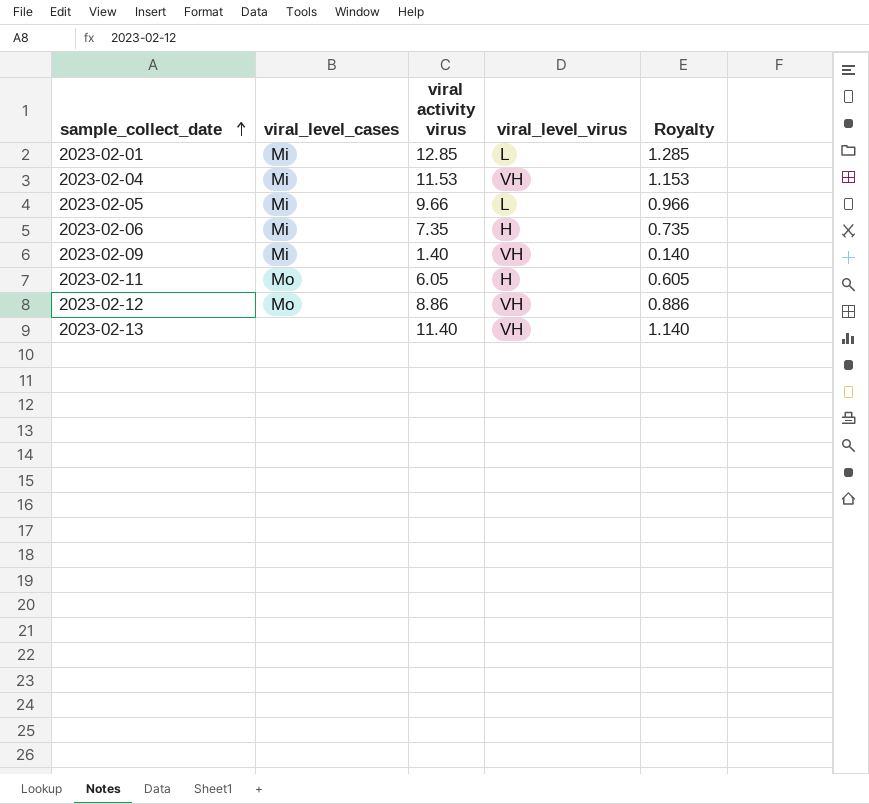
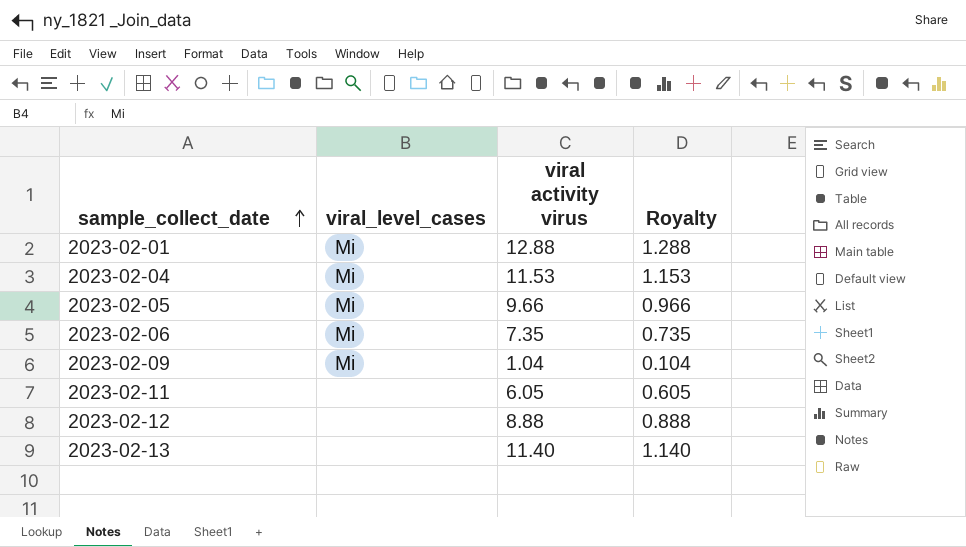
column viral_level_virus | position: 4 -> none
2023-02-01 | viral activity virus: 12.85 -> 12.88
2023-02-01 | Royalty: 1.285 -> 1.288
2023-02-09 | viral activity virus: 1.40 -> 1.04
2023-02-09 | Royalty: 0.140 -> 0.104
2023-02-11 | viral_level_cases: Mo -> none
2023-02-12 | viral_level_cases: Mo -> none
2023-02-12 | viral activity virus: 8.86 -> 8.88
2023-02-12 | Royalty: 0.886 -> 0.888

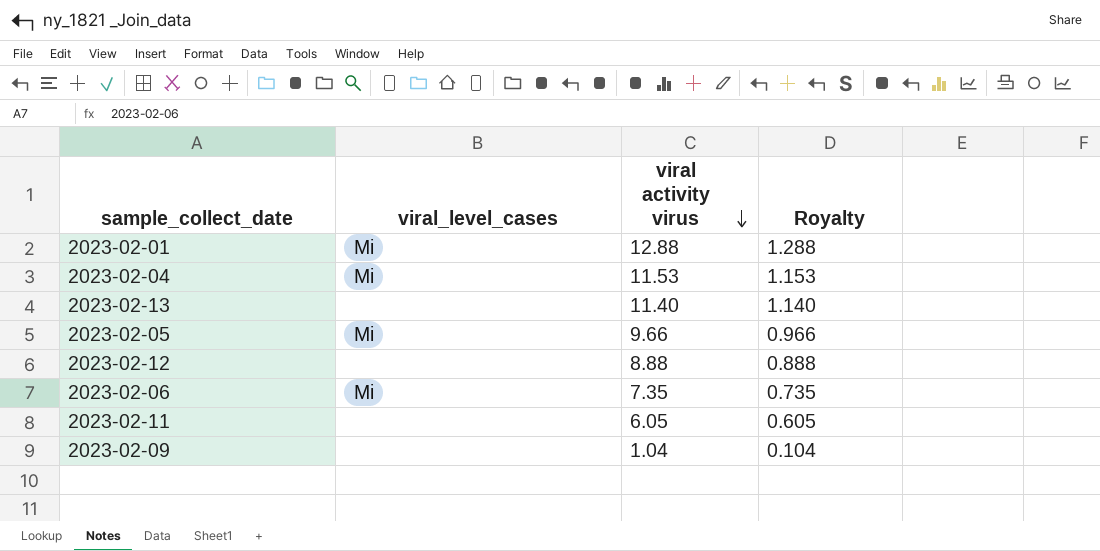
row order: sample_collect_date ascending -> viral activity virus descending
2023-02-09 | viral_level_cases: Mi -> none

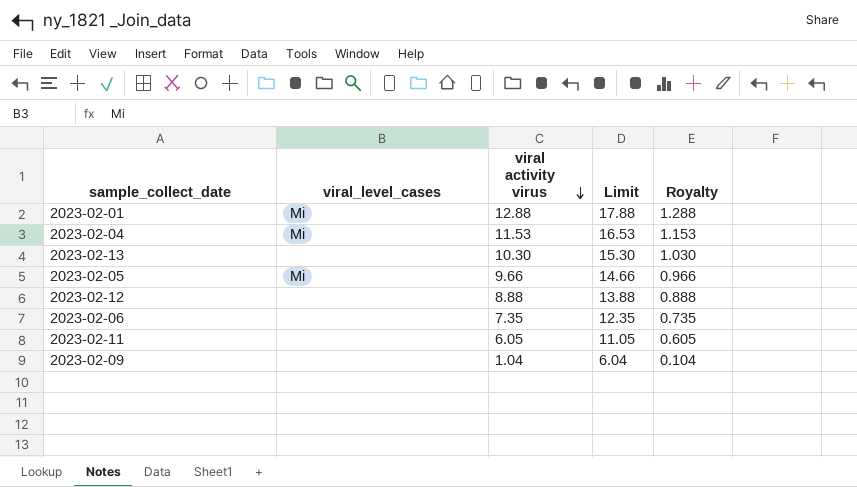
column Limit | formula: none -> [viral activity virus] + 5
2023-02-13 | viral activity virus: 11.40 -> 10.30
2023-02-13 | Royalty: 1.140 -> 1.030
2023-02-06 | viral_level_cases: Mi -> none

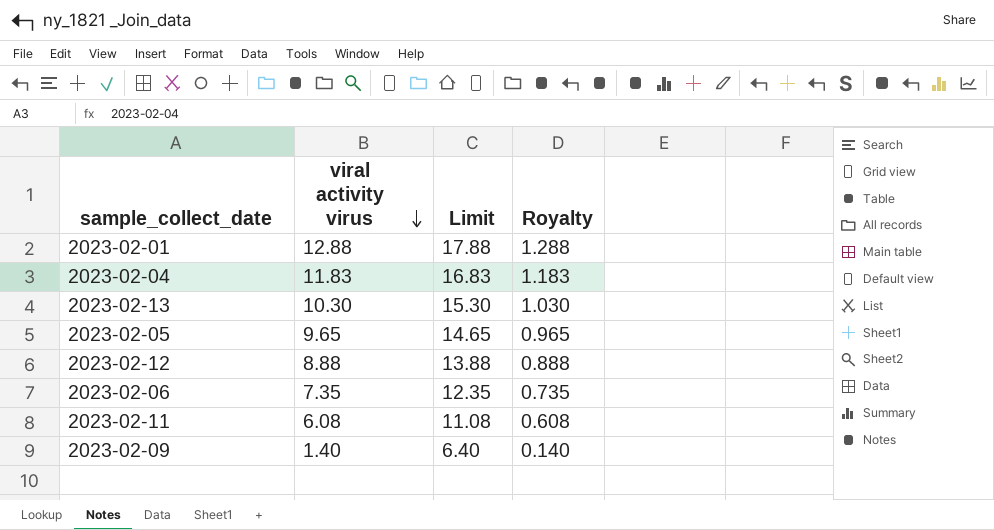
column viral_level_cases | position: 2 -> none
2023-02-04 | viral activity virus: 11.53 -> 11.83
2023-02-04 | Limit: 16.53 -> 16.83
2023-02-04 | Royalty: 1.153 -> 1.183
2023-02-05 | viral activity virus: 9.66 -> 9.65
2023-02-05 | Limit: 14.66 -> 14.65
2023-02-05 | Royalty: 0.966 -> 0.965
2023-02-11 | viral activity virus: 6.05 -> 6.08
2023-02-11 | Limit: 11.05 -> 11.08
2023-02-11 | Royalty: 0.605 -> 0.608
2023-02-09 | viral activity virus: 1.04 -> 1.40
2023-02-09 | Limit: 6.04 -> 6.40
2023-02-09 | Royalty: 0.104 -> 0.140

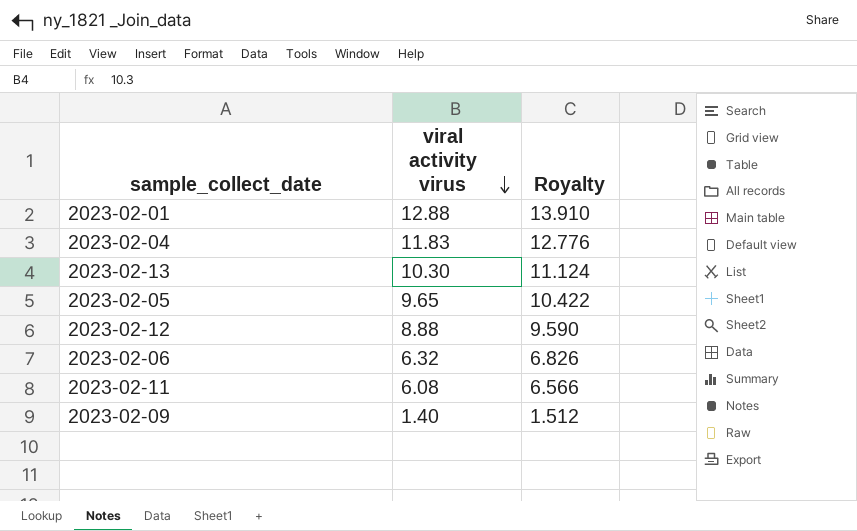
column Limit | formula: [viral activity virus] + 5 -> none
column Royalty | formula: [viral activity virus] * 0.1 -> [viral activity virus] * 1.08
2023-02-06 | viral activity virus: 7.35 -> 6.32

